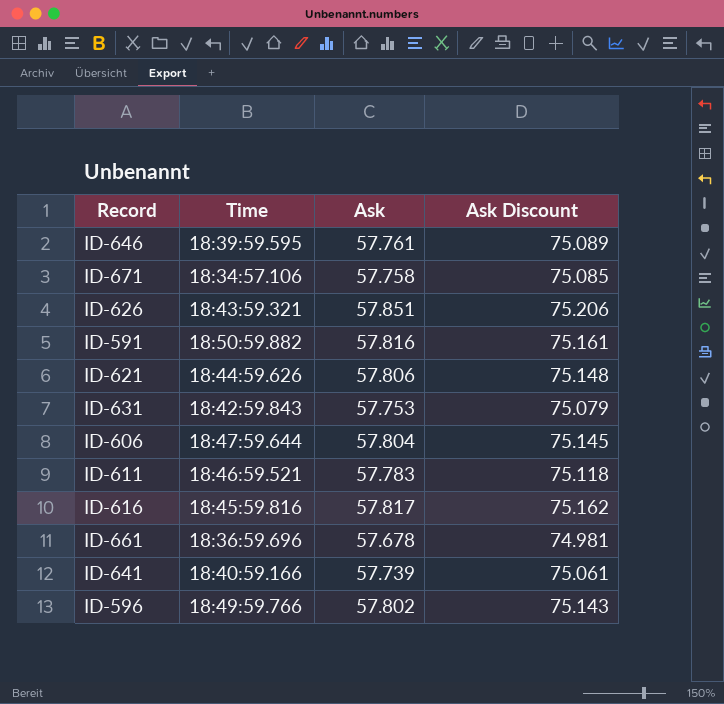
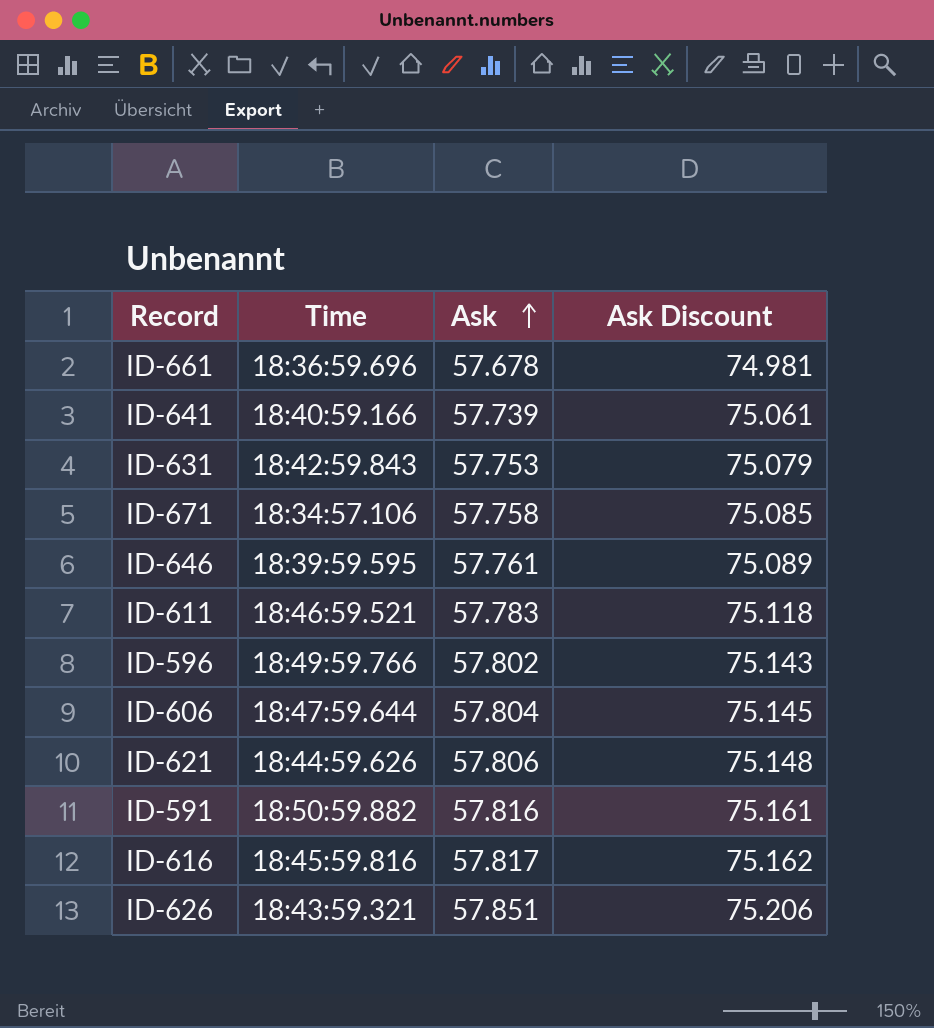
row order: none -> Ask ascending

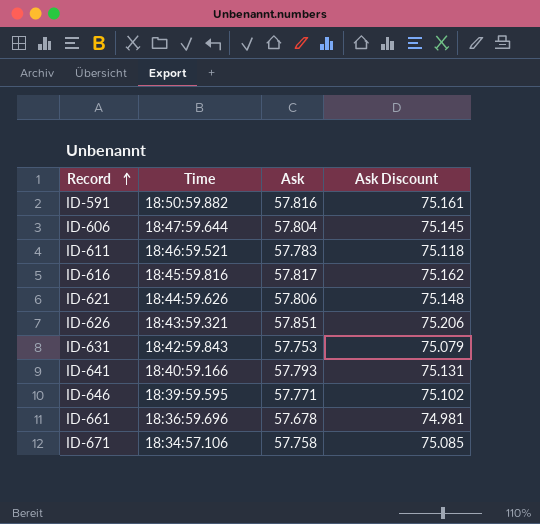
row order: Ask ascending -> Record ascending
row ID-596: 18:49:59.766 | 57.802 | 75.143 -> none
ID-641 | Ask: 57.739 -> 57.793
ID-641 | Ask Discount: 75.061 -> 75.131
ID-646 | Ask: 57.761 -> 57.771
ID-646 | Ask Discount: 75.089 -> 75.102

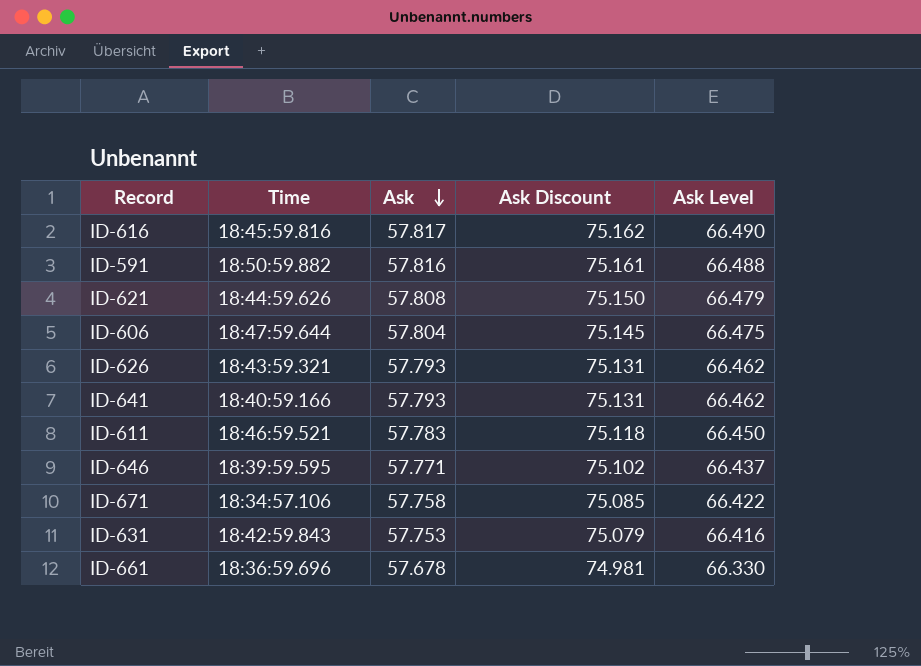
row order: Record ascending -> Ask descending
column Ask Level | formula: none -> [Ask] * 1.15
ID-621 | Ask: 57.806 -> 57.808
ID-621 | Ask Discount: 75.148 -> 75.150
ID-626 | Ask: 57.851 -> 57.793
ID-626 | Ask Discount: 75.206 -> 75.131

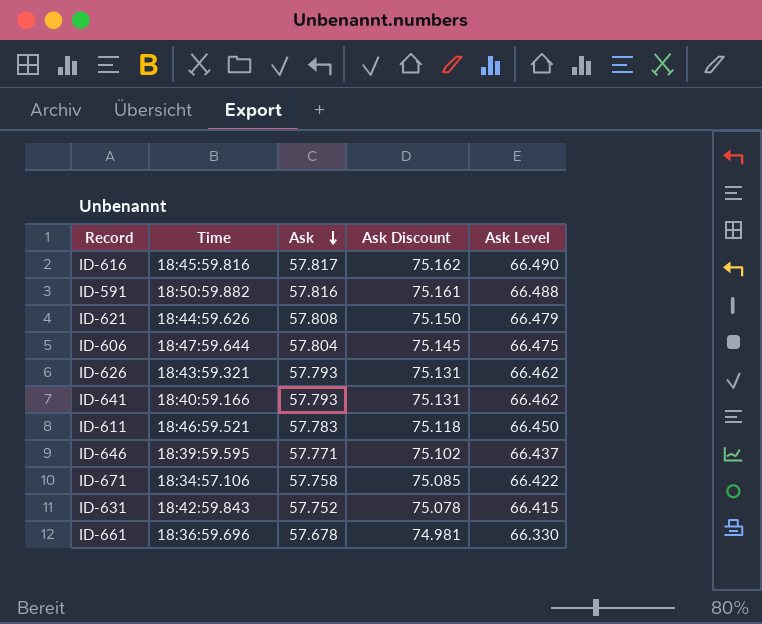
ID-631 | Ask: 57.753 -> 57.752
ID-631 | Ask Discount: 75.079 -> 75.078
ID-631 | Ask Level: 66.416 -> 66.415

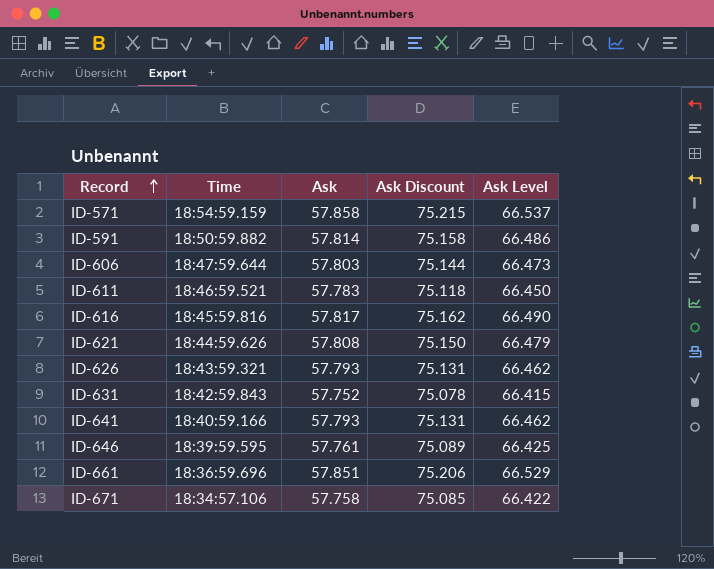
row order: Ask descending -> Record ascending
row ID-571: none -> 18:54:59.159 | 57.858 | 75.215 | 66.537
ID-591 | Ask: 57.816 -> 57.814
ID-591 | Ask Discount: 75.161 -> 75.158
ID-591 | Ask Level: 66.488 -> 66.486
ID-606 | Ask: 57.804 -> 57.803
ID-606 | Ask Discount: 75.145 -> 75.144
ID-606 | Ask Level: 66.475 -> 66.473
ID-646 | Ask: 57.771 -> 57.761
ID-646 | Ask Discount: 75.102 -> 75.089
ID-646 | Ask Level: 66.437 -> 66.425
ID-661 | Ask: 57.678 -> 57.851
ID-661 | Ask Discount: 74.981 -> 75.206
ID-661 | Ask Level: 66.330 -> 66.529

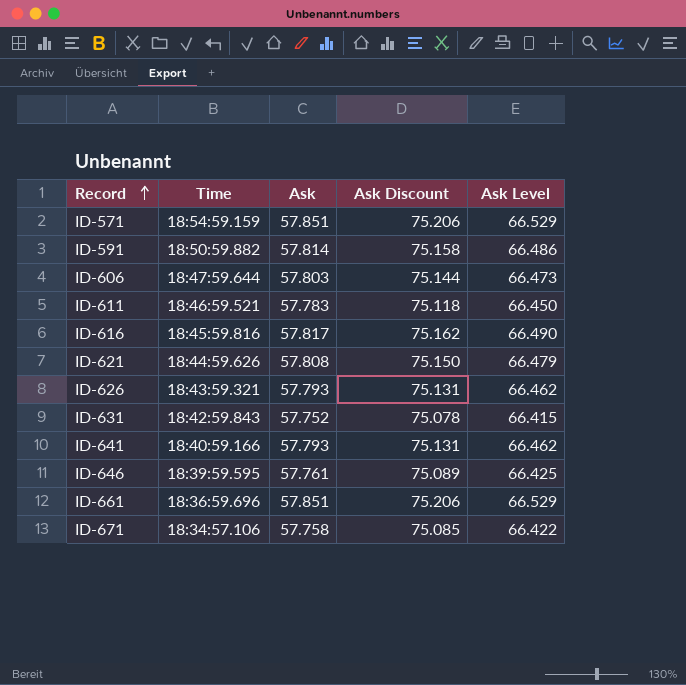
ID-571 | Ask: 57.858 -> 57.851
ID-571 | Ask Discount: 75.215 -> 75.206
ID-571 | Ask Level: 66.537 -> 66.529

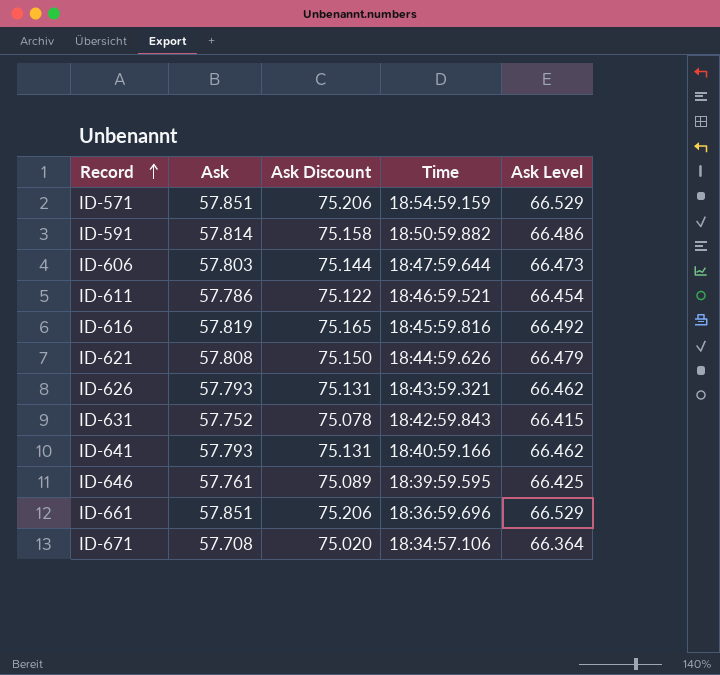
column Time | position: 2 -> 4
ID-611 | Ask: 57.783 -> 57.786
ID-611 | Ask Discount: 75.118 -> 75.122
ID-611 | Ask Level: 66.450 -> 66.454
ID-616 | Ask: 57.817 -> 57.819
ID-616 | Ask Discount: 75.162 -> 75.165
ID-616 | Ask Level: 66.490 -> 66.492
ID-671 | Ask: 57.758 -> 57.708
ID-671 | Ask Discount: 75.085 -> 75.020
ID-671 | Ask Level: 66.422 -> 66.364

